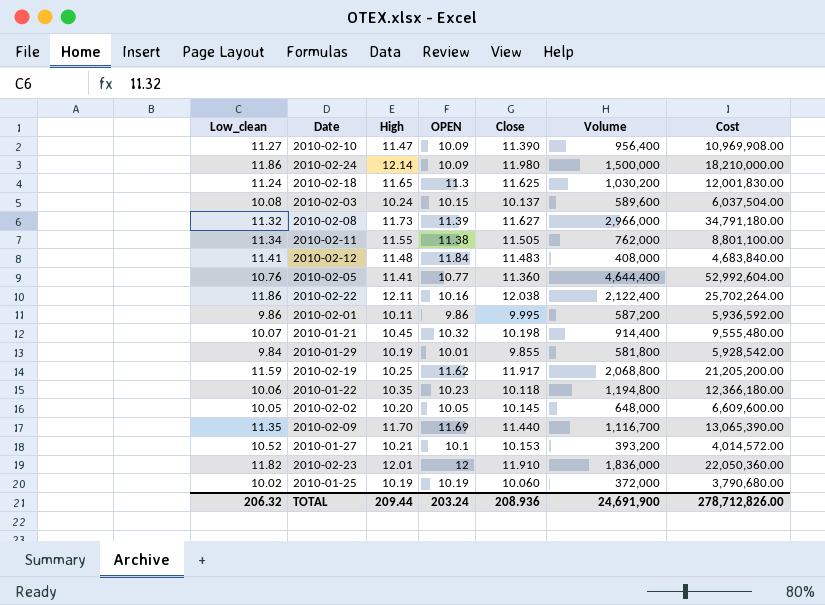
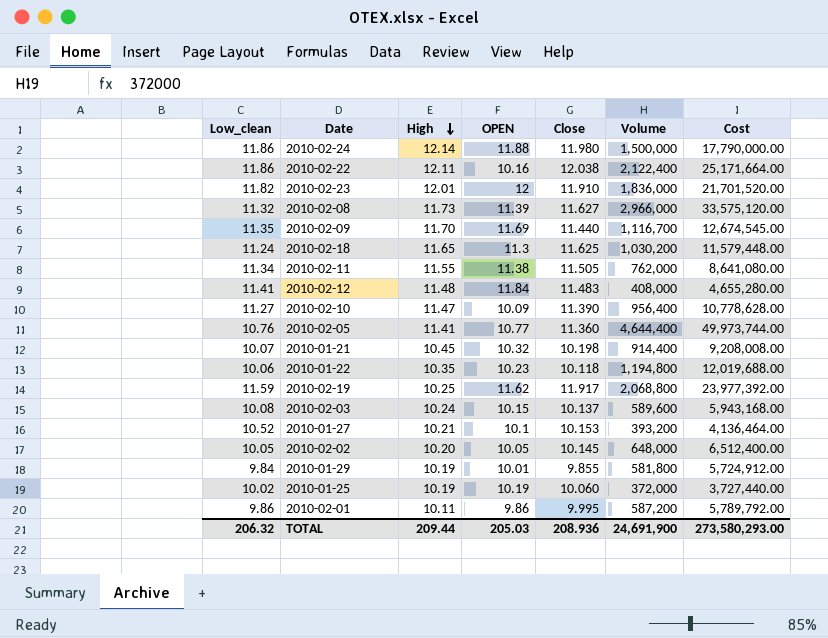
row order: none -> High descending
column Cost | formula: [High] * [Volume] -> [Low_clean] * [Volume]
2010-02-24 | OPEN: 10.09 -> 11.88
TOTAL | OPEN: 203.24 -> 205.03
TOTAL | Cost: 278,712,826.00 -> 273,580,293.00

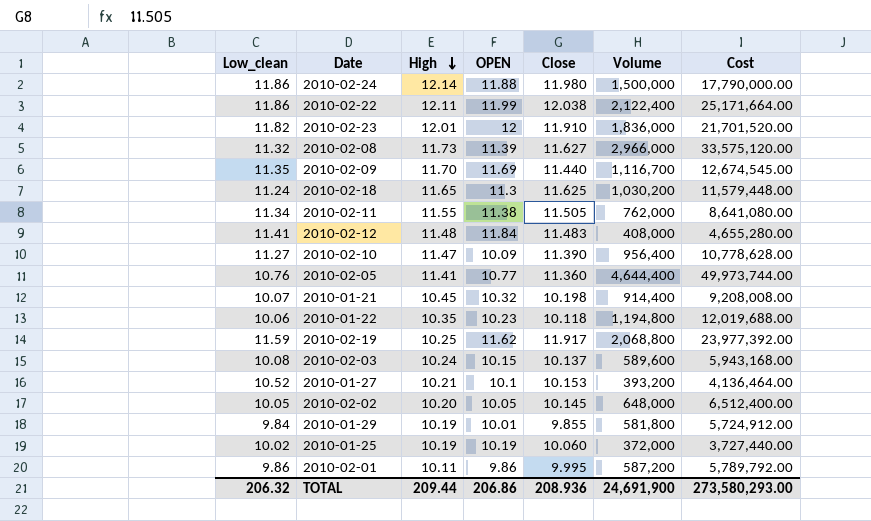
2010-02-22 | OPEN: 10.16 -> 11.99
TOTAL | OPEN: 205.03 -> 206.86

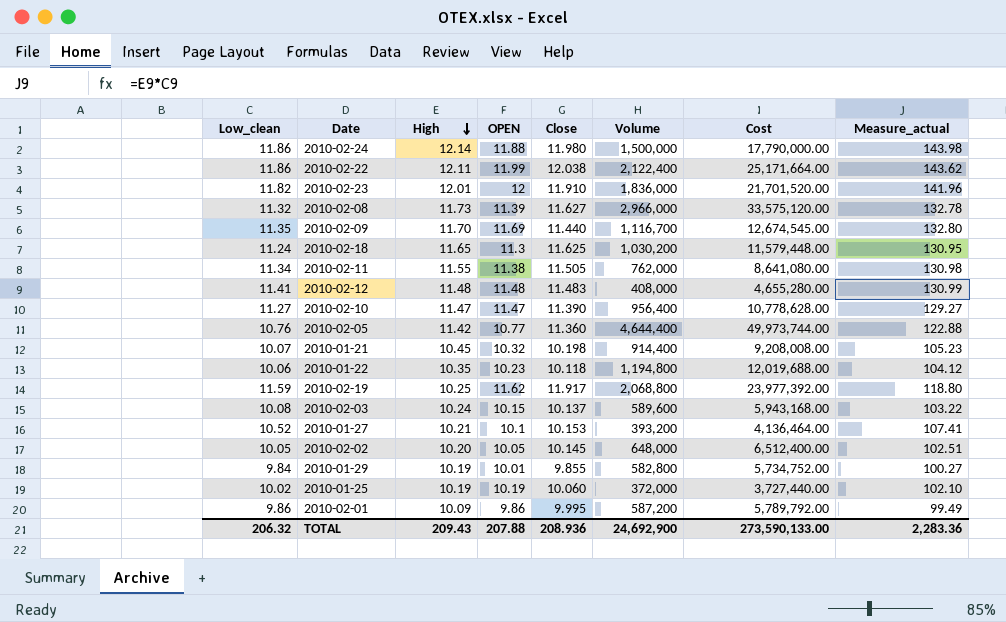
column Measure_actual | formula: none -> [Low_clean] * [High]
2010-02-12 | OPEN: 11.84 -> 11.48
2010-02-10 | OPEN: 10.09 -> 11.47
2010-02-05 | High: 11.41 -> 11.42
2010-01-29 | Volume: 581,800 -> 582,800
2010-01-29 | Cost: 5,724,912.00 -> 5,734,752.00
2010-02-01 | High: 10.11 -> 10.09
TOTAL | High: 209.44 -> 209.43
TOTAL | OPEN: 206.86 -> 207.88
TOTAL | Volume: 24,691,900 -> 24,692,900
TOTAL | Cost: 273,580,293.00 -> 273,590,133.00

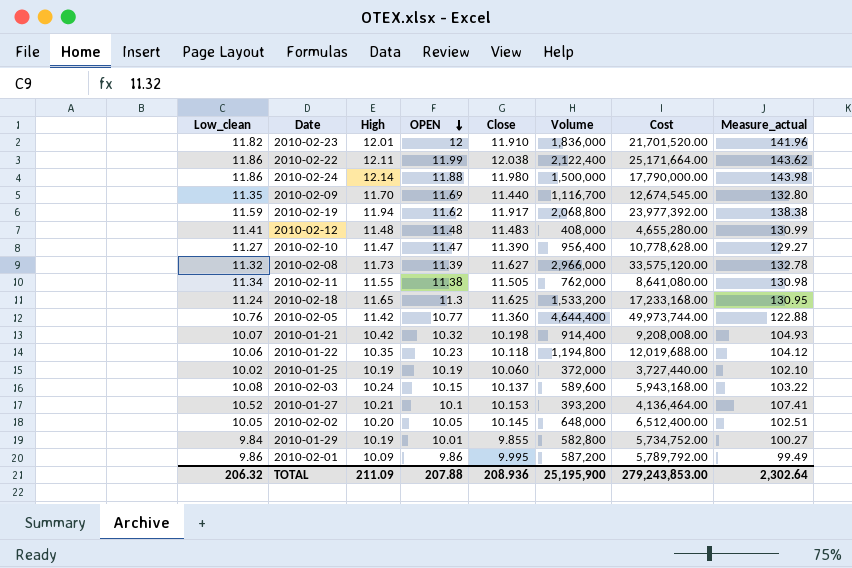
row order: High descending -> OPEN descending
2010-02-19 | High: 10.25 -> 11.94
2010-02-19 | Measure_actual: 118.80 -> 138.38
2010-02-18 | Volume: 1,030,200 -> 1,533,200
2010-02-18 | Cost: 11,579,448.00 -> 17,233,168.00
2010-01-21 | High: 10.45 -> 10.42
2010-01-21 | Measure_actual: 105.23 -> 104.93
TOTAL | High: 209.43 -> 211.09
TOTAL | Volume: 24,692,900 -> 25,195,900
TOTAL | Cost: 273,590,133.00 -> 279,243,853.00
TOTAL | Measure_actual: 2,283.36 -> 2,302.64

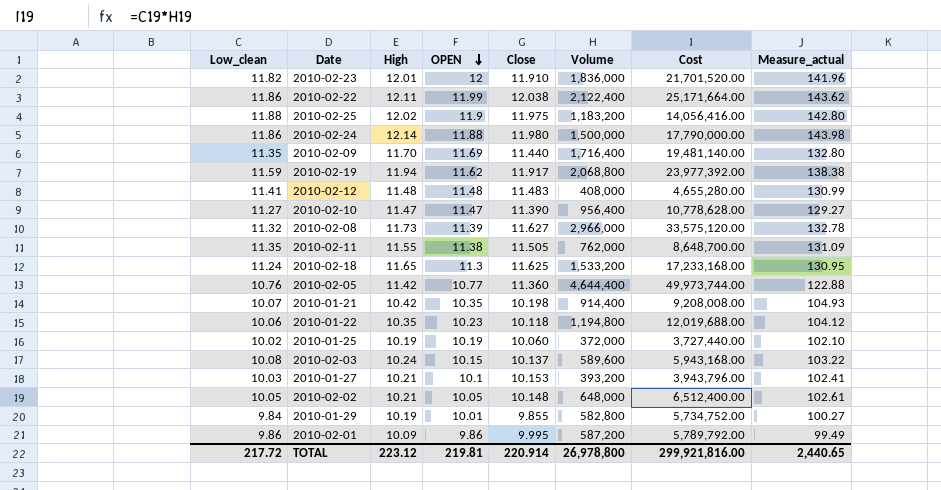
row 2010-02-25: none -> 11.88 | 12.02 | 11.9 | 11.975 | 1,183,200 | 14,056,416.00 | 142.80
2010-02-09 | Volume: 1,116,700 -> 1,716,400
2010-02-09 | Cost: 12,674,545.00 -> 19,481,140.00
2010-02-11 | Low_clean: 11.34 -> 11.35
2010-02-11 | Cost: 8,641,080.00 -> 8,648,700.00
2010-02-11 | Measure_actual: 130.98 -> 131.09
2010-01-21 | OPEN: 10.32 -> 10.35
2010-01-27 | Low_clean: 10.52 -> 10.03
2010-01-27 | Cost: 4,136,464.00 -> 3,943,796.00
2010-01-27 | Measure_actual: 107.41 -> 102.41
2010-02-02 | High: 10.20 -> 10.21
2010-02-02 | Close: 10.145 -> 10.148
2010-02-02 | Measure_actual: 102.51 -> 102.61
TOTAL | Low_clean: 206.32 -> 217.72
TOTAL | High: 211.09 -> 223.12
TOTAL | OPEN: 207.88 -> 219.81
TOTAL | Close: 208.936 -> 220.914
TOTAL | Volume: 25,195,900 -> 26,978,800
TOTAL | Cost: 279,243,853.00 -> 299,921,816.00
TOTAL | Measure_actual: 2,302.64 -> 2,440.65

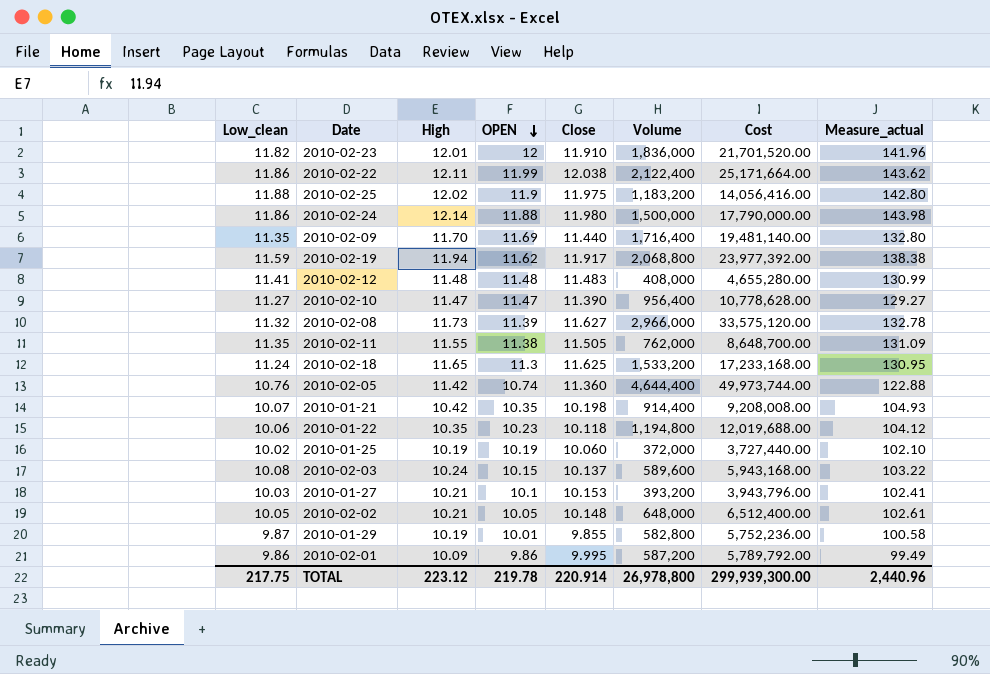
2010-02-05 | OPEN: 10.77 -> 10.74
2010-01-29 | Low_clean: 9.84 -> 9.87
2010-01-29 | Cost: 5,734,752.00 -> 5,752,236.00
2010-01-29 | Measure_actual: 100.27 -> 100.58
TOTAL | Low_clean: 217.72 -> 217.75
TOTAL | OPEN: 219.81 -> 219.78
TOTAL | Cost: 299,921,816.00 -> 299,939,300.00
TOTAL | Measure_actual: 2,440.65 -> 2,440.96

